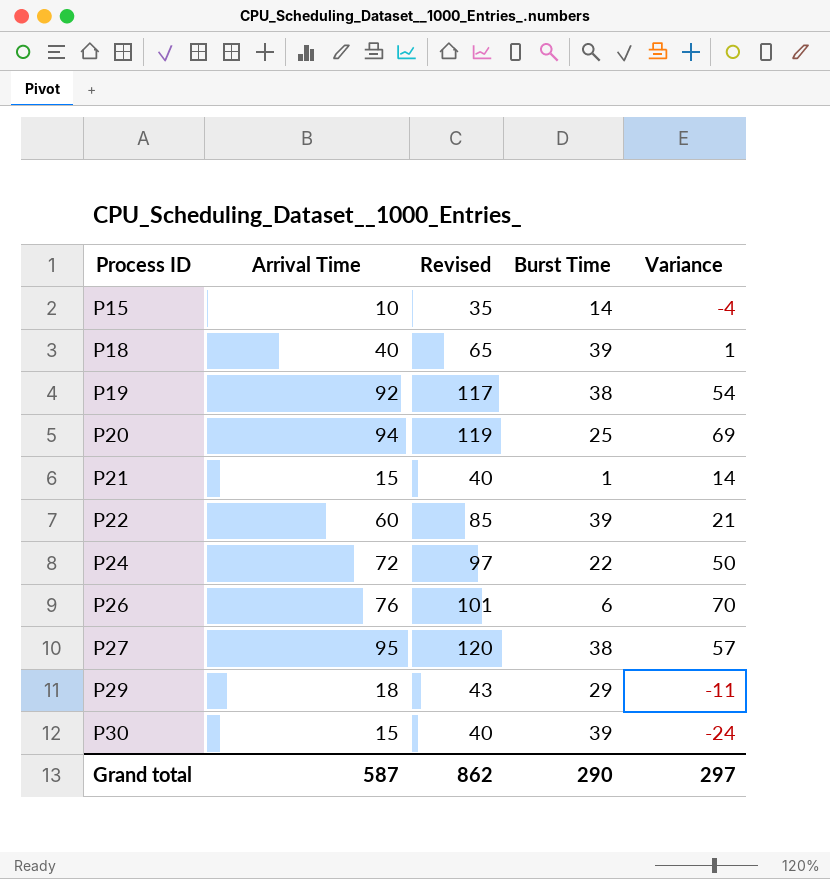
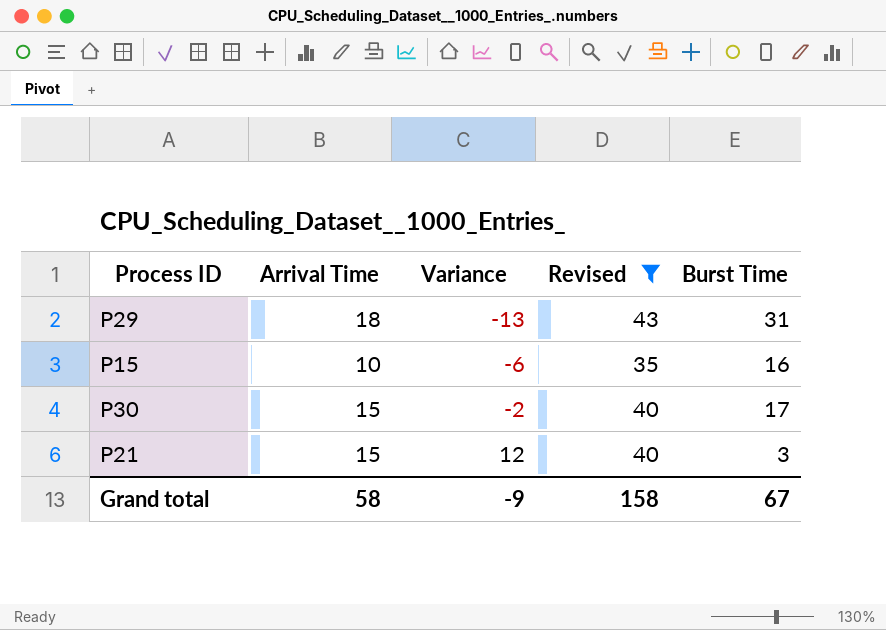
filter: none -> Revised <= 43
row order: Process ID ascending -> Variance ascending
column Variance | position: 5 -> 3
P29 | Variance: -11 -> -13
P29 | Burst Time: 29 -> 31
P15 | Variance: -4 -> -6
P15 | Burst Time: 14 -> 16
P30 | Variance: -24 -> -2
P30 | Burst Time: 39 -> 17
P21 | Variance: 14 -> 12
P21 | Burst Time: 1 -> 3
Grand total | Arrival Time: 587 -> 58
Grand total | Variance: 297 -> -9
Grand total | Revised: 862 -> 158
Grand total | Burst Time: 290 -> 67

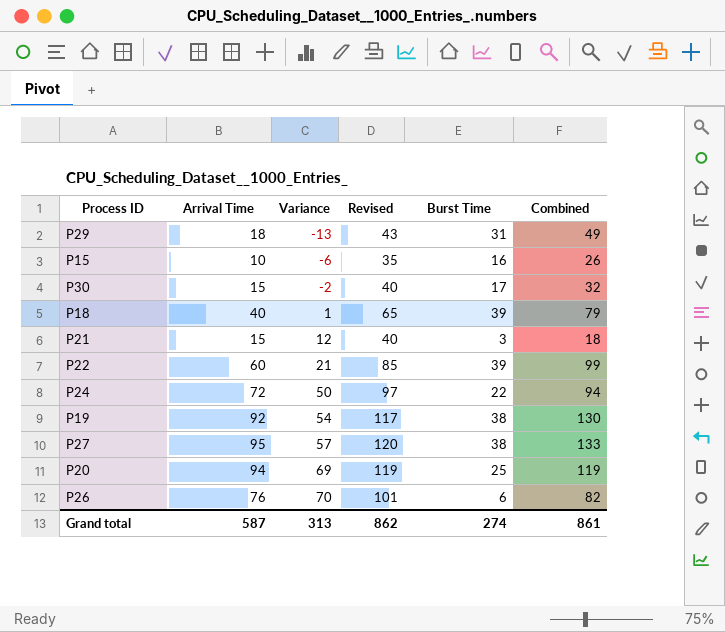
filter: Revised <= 43 -> none
column Combined | formula: none -> [Arrival Time] + [Burst Time]
Grand total | Arrival Time: 58 -> 587
Grand total | Variance: -9 -> 313
Grand total | Revised: 158 -> 862
Grand total | Burst Time: 67 -> 274

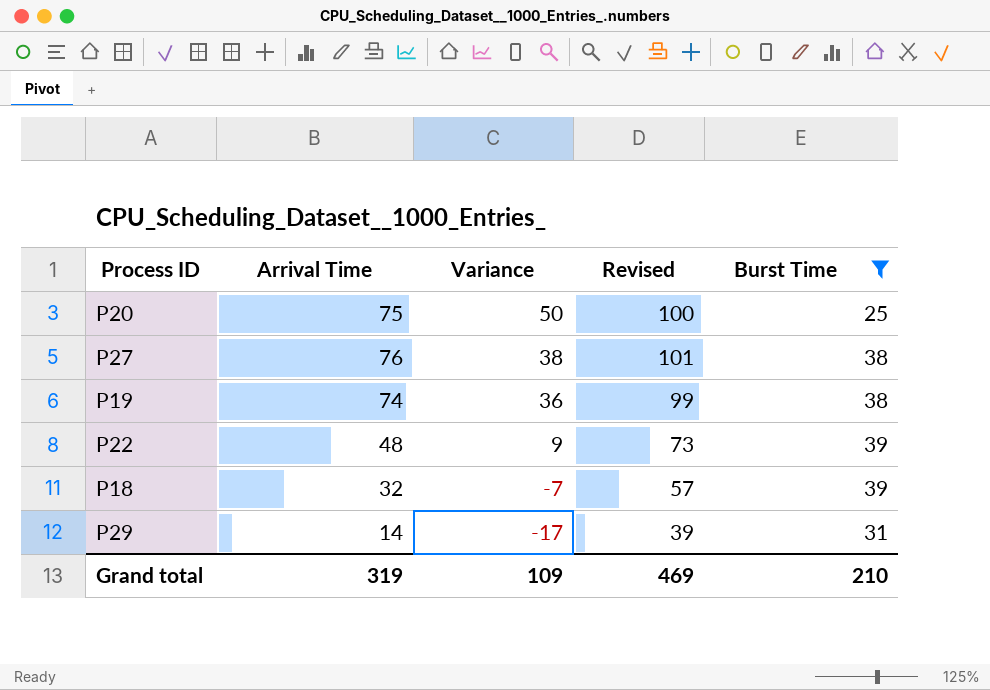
filter: none -> Burst Time >= 25
row order: Variance ascending -> Variance descending
column Combined | formula: [Arrival Time] + [Burst Time] -> none
P20 | Arrival Time: 94 -> 75
P20 | Variance: 69 -> 50
P20 | Revised: 119 -> 100
P27 | Arrival Time: 95 -> 76
P27 | Variance: 57 -> 38
P27 | Revised: 120 -> 101
P19 | Arrival Time: 92 -> 74
P19 | Variance: 54 -> 36
P19 | Revised: 117 -> 99
P22 | Arrival Time: 60 -> 48
P22 | Variance: 21 -> 9
P22 | Revised: 85 -> 73
P18 | Arrival Time: 40 -> 32
P18 | Variance: 1 -> -7
P18 | Revised: 65 -> 57
P29 | Arrival Time: 18 -> 14
P29 | Variance: -13 -> -17
P29 | Revised: 43 -> 39
Grand total | Arrival Time: 587 -> 319
Grand total | Variance: 313 -> 109
Grand total | Revised: 862 -> 469
Grand total | Burst Time: 274 -> 210

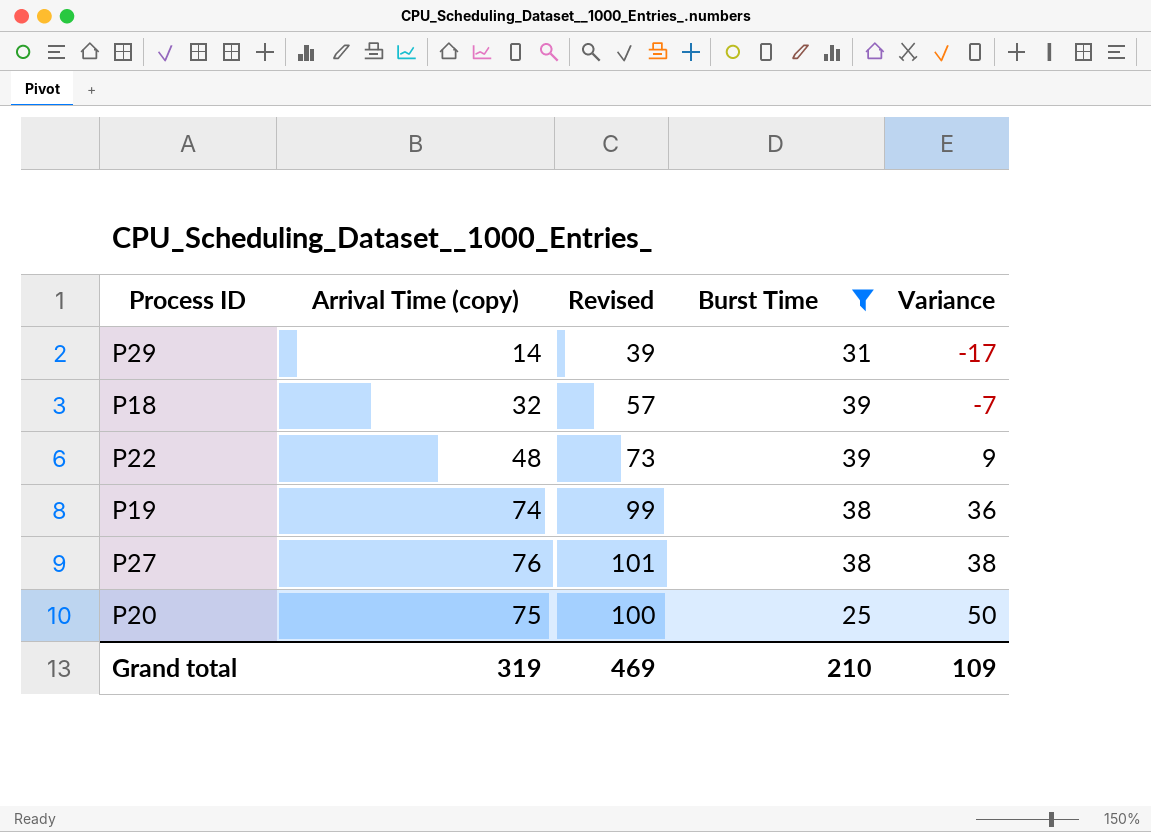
row order: Variance descending -> Variance ascending
column name: Arrival Time -> Arrival Time (copy)
column Variance | position: 3 -> 5

